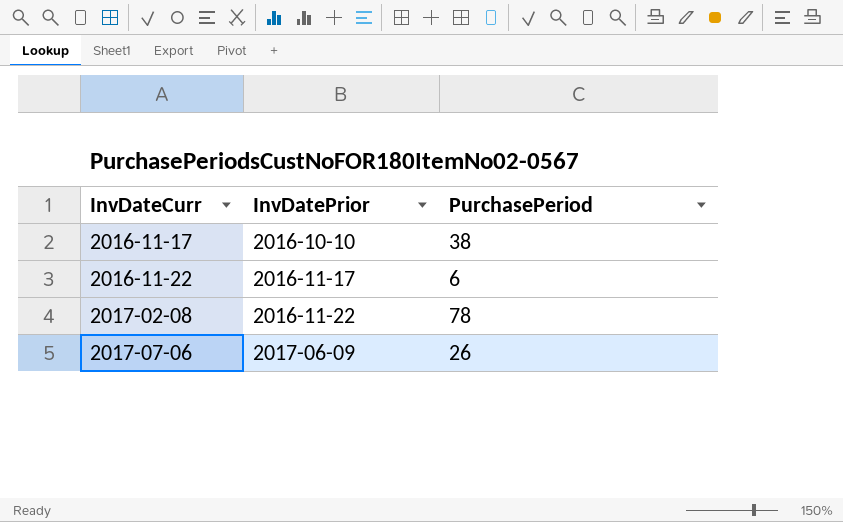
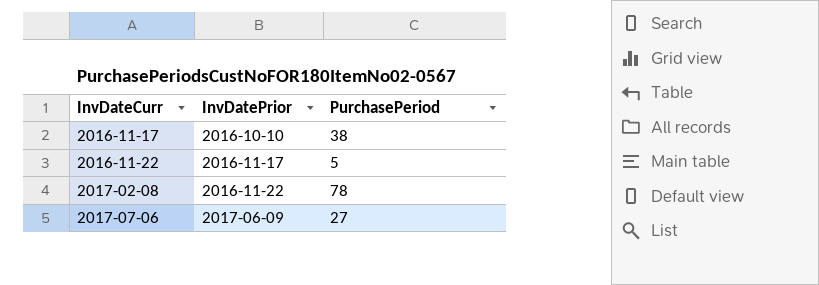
2016-11-22 | PurchasePeriod: 6 -> 5
2017-07-06 | PurchasePeriod: 26 -> 27

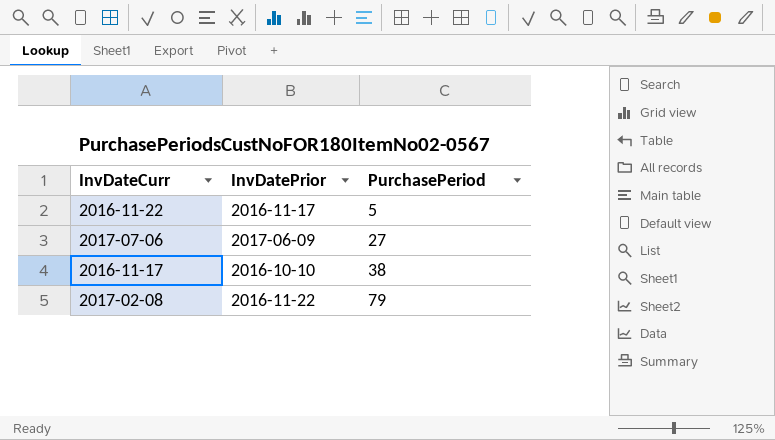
row order: InvDateCurr ascending -> PurchasePeriod ascending
2017-02-08 | PurchasePeriod: 78 -> 79

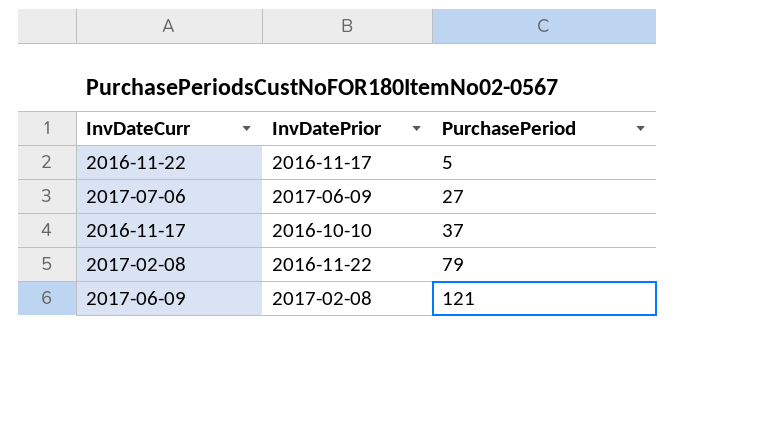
2016-11-17 | PurchasePeriod: 38 -> 37
row 2017-06-09: none -> 2017-02-08 | 121

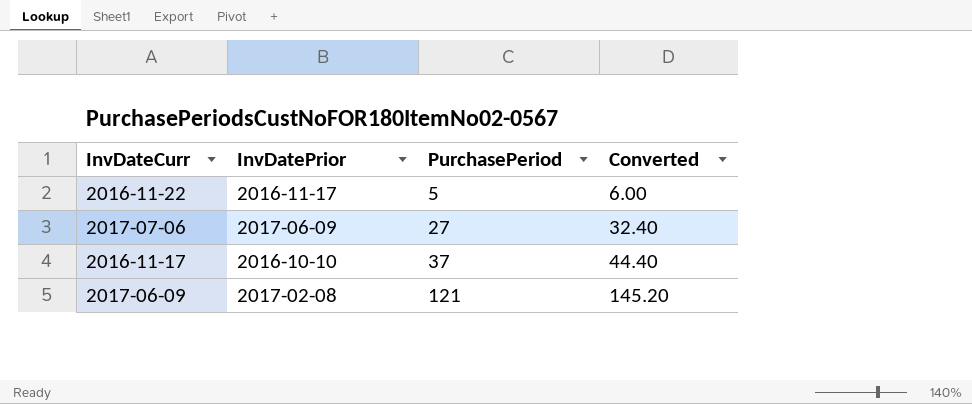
column Converted | formula: none -> [PurchasePeriod] * 1.2
row 2017-02-08: 2016-11-22 | 79 -> none

